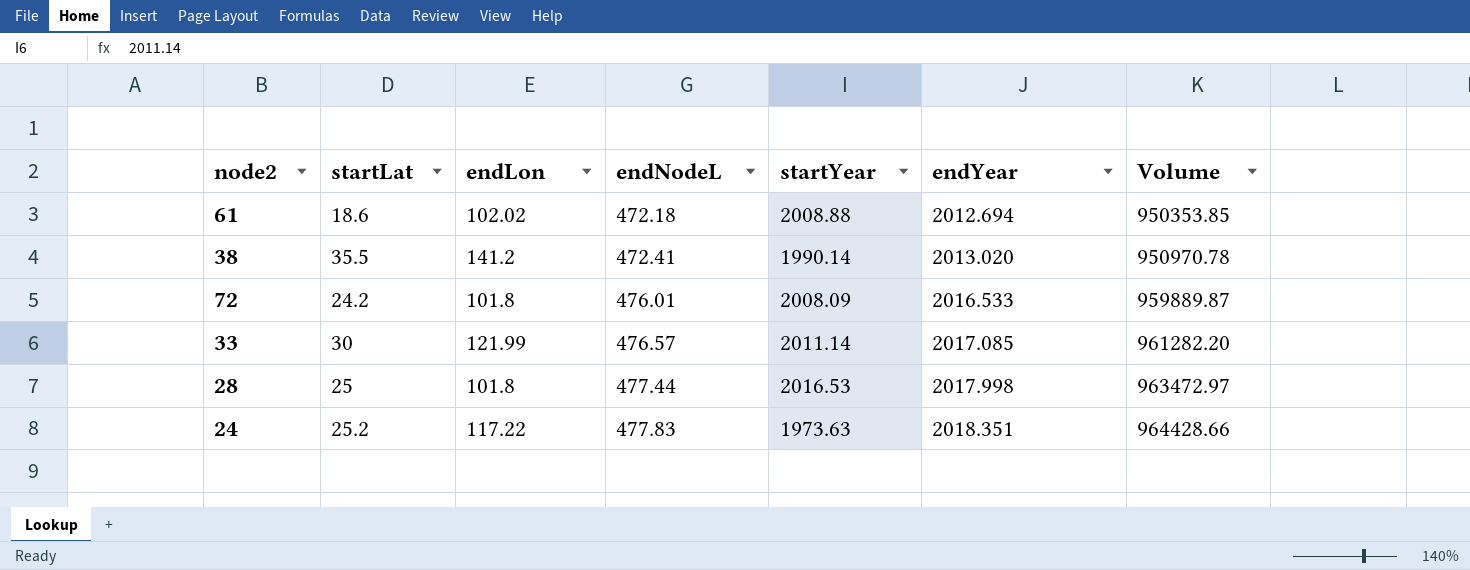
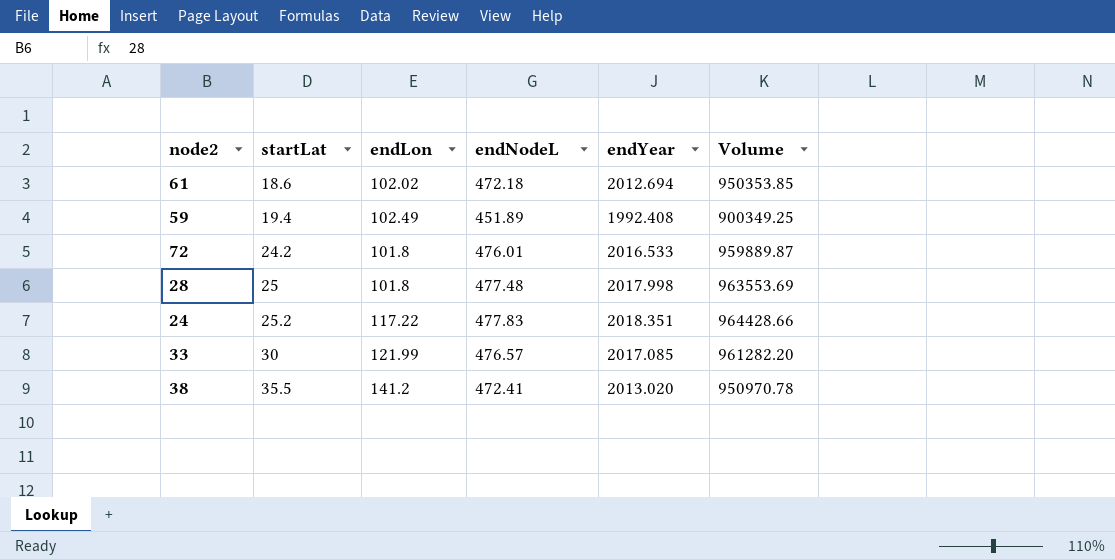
row order: endNodeL ascending -> startLat ascending
column startYear | position: 5 -> none
row 59: none -> 19.4 | 102.49 | 451.89 | 1992.408 | 900349.25
28 | endNodeL: 477.44 -> 477.48
28 | Volume: 963472.97 -> 963553.69

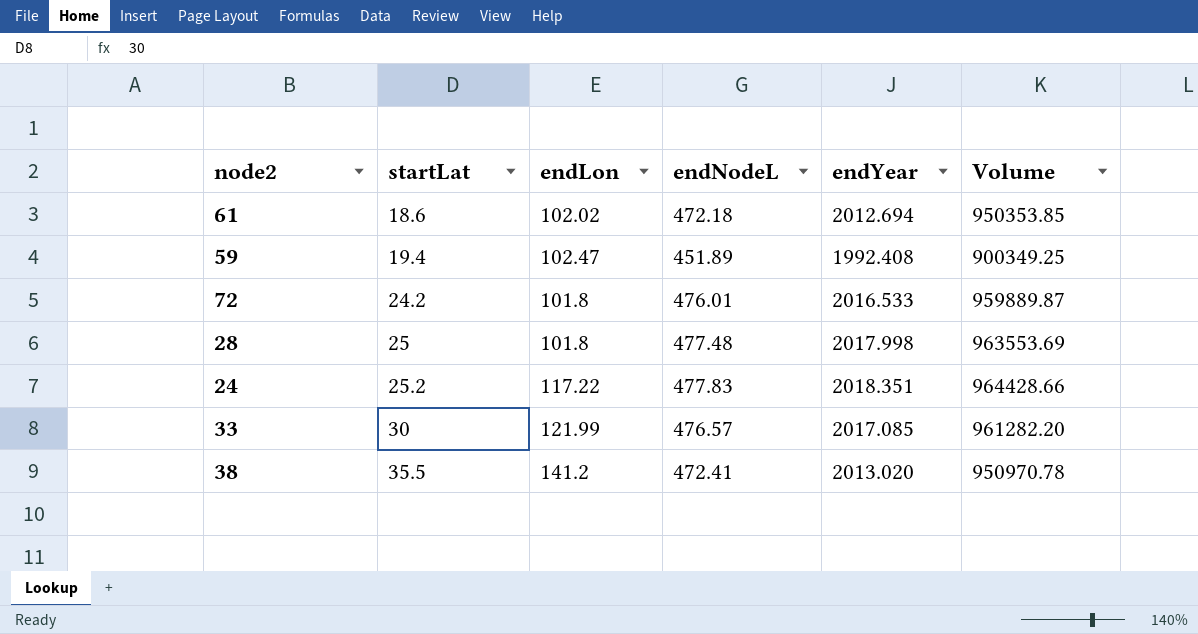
59 | endLon: 102.49 -> 102.47

